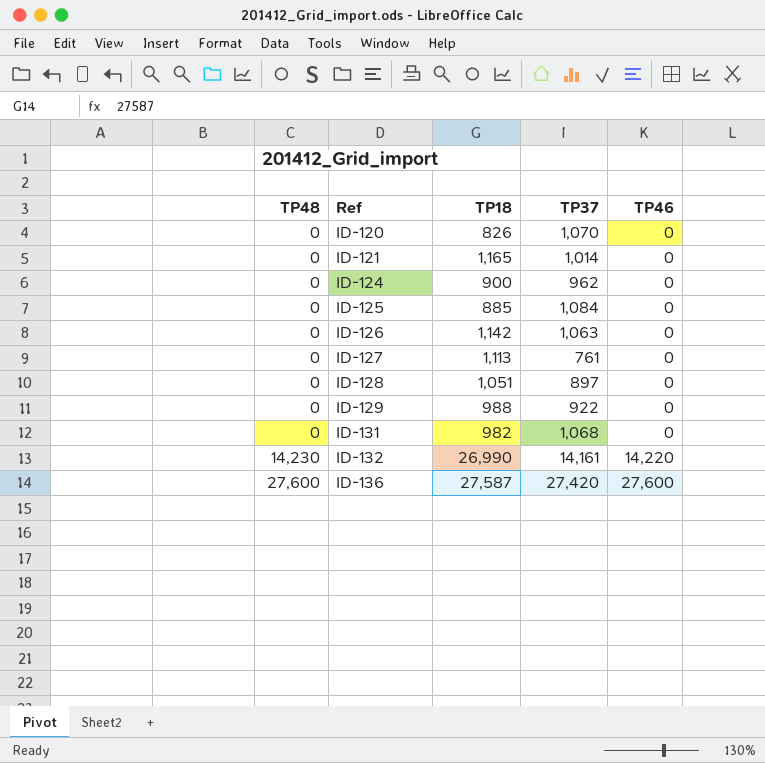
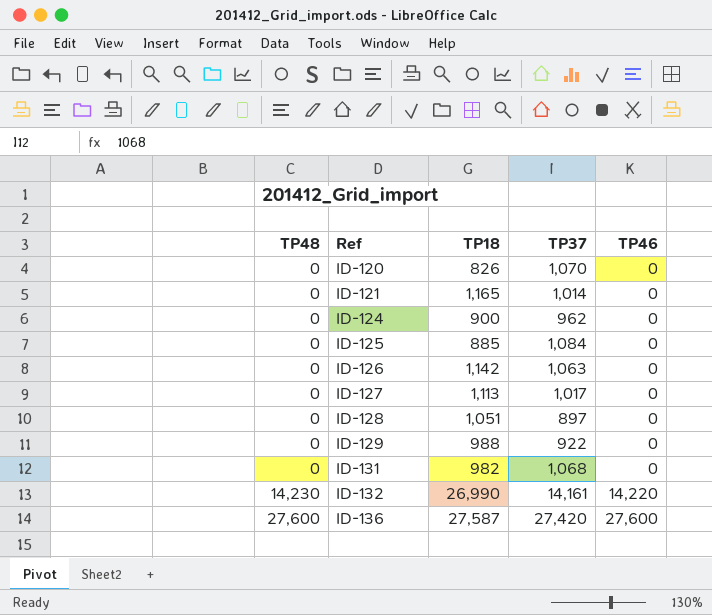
ID-127 | TP37: 761 -> 1,017

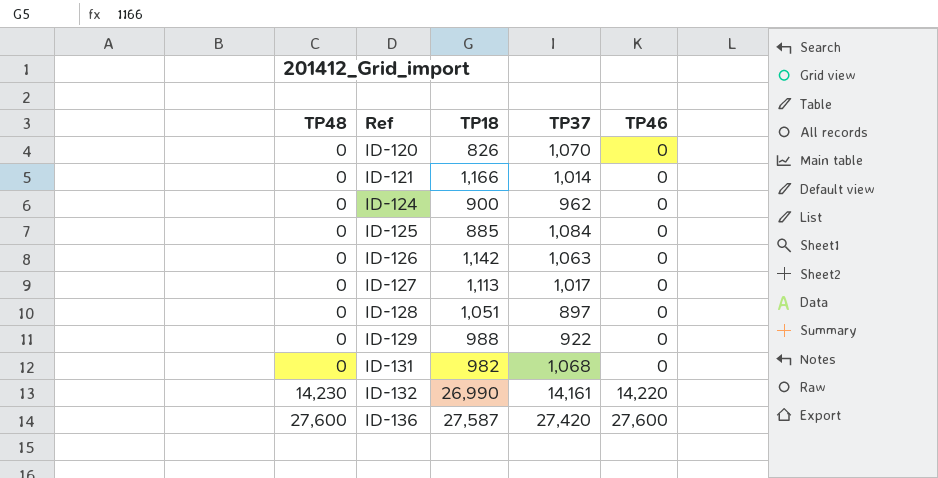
ID-121 | TP18: 1,165 -> 1,166

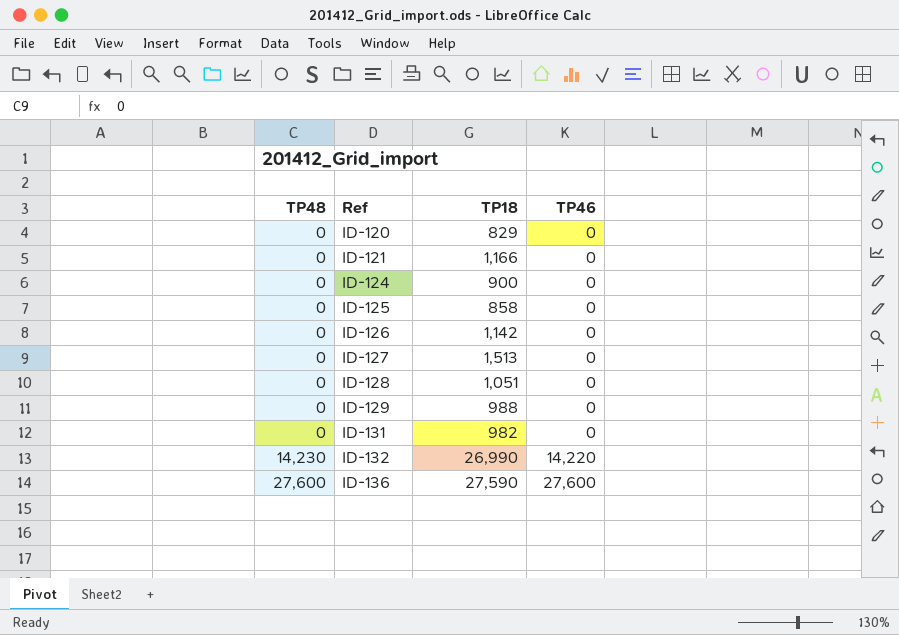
column TP37 | position: 4 -> none
ID-120 | TP18: 826 -> 829
ID-125 | TP18: 885 -> 858
ID-127 | TP18: 1,113 -> 1,513
ID-136 | TP18: 27,587 -> 27,590

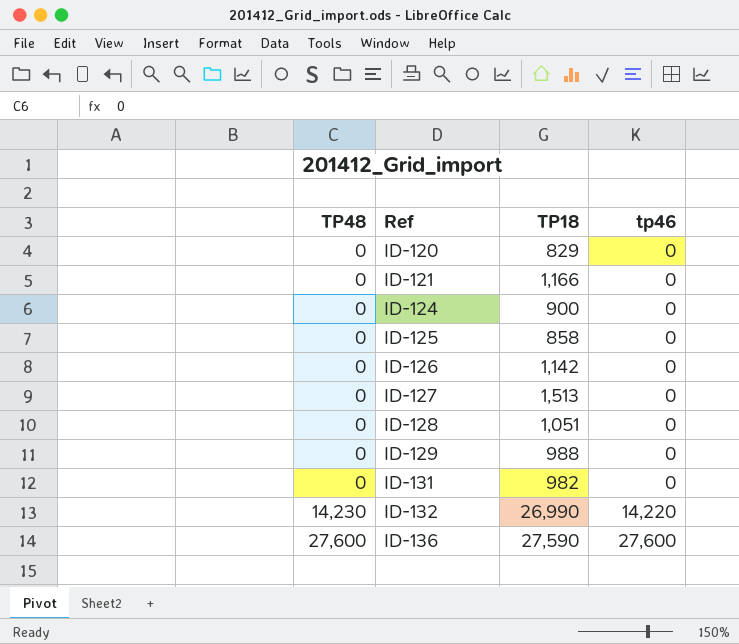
column name: TP46 -> tp46

